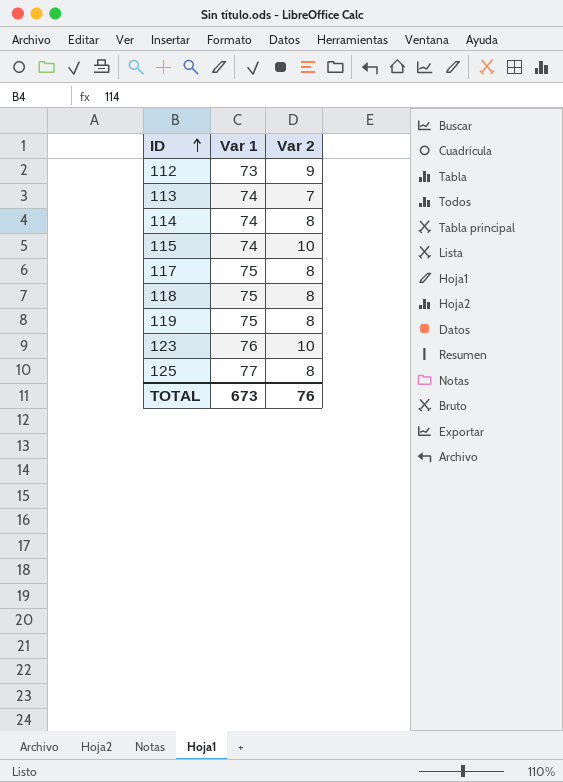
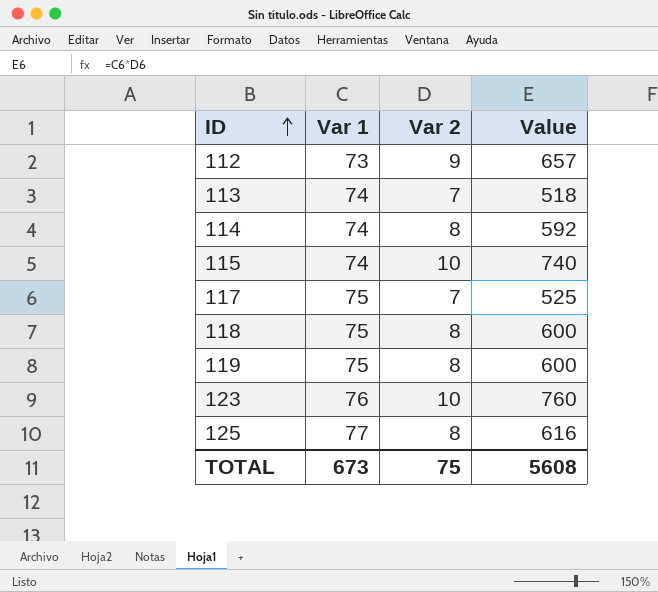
column Value | formula: none -> [Var 1] * [Var 2]
117 | Var 2: 8 -> 7
TOTAL | Var 2: 76 -> 75

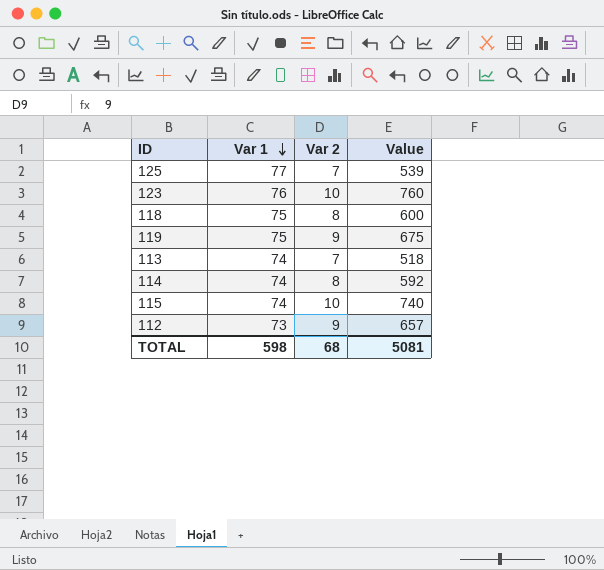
row order: ID ascending -> Var 1 descending
row 117: 75 | 7 | 525 -> none
125 | Var 2: 8 -> 7
125 | Value: 616 -> 539
119 | Var 2: 8 -> 9
119 | Value: 600 -> 675
TOTAL | Var 1: 673 -> 598
TOTAL | Var 2: 75 -> 68
TOTAL | Value: 5608 -> 5081

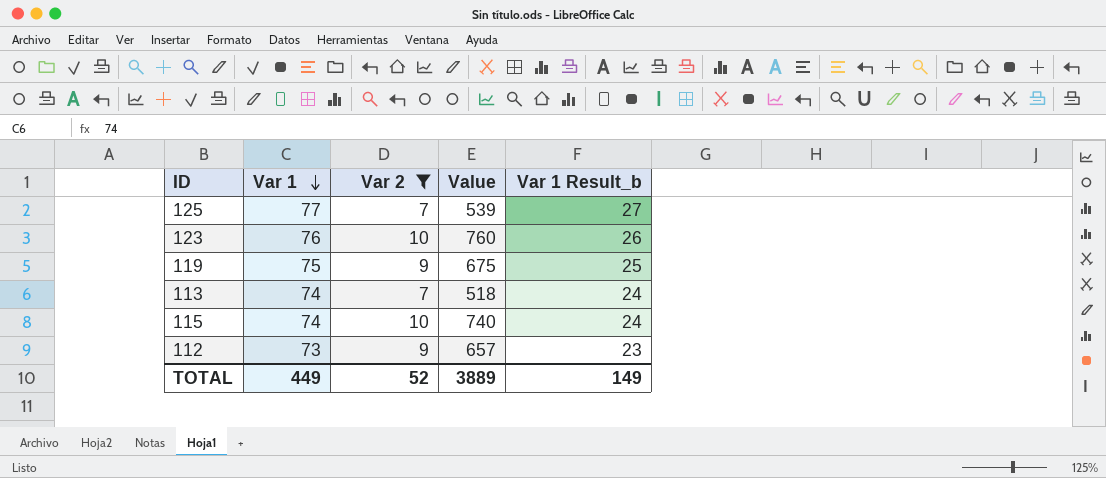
filter: none -> Var 2 != 8
column Var 1 Result_b | formula: none -> [Var 1] - 50
TOTAL | Var 1: 598 -> 449
TOTAL | Var 2: 68 -> 52
TOTAL | Value: 5081 -> 3889

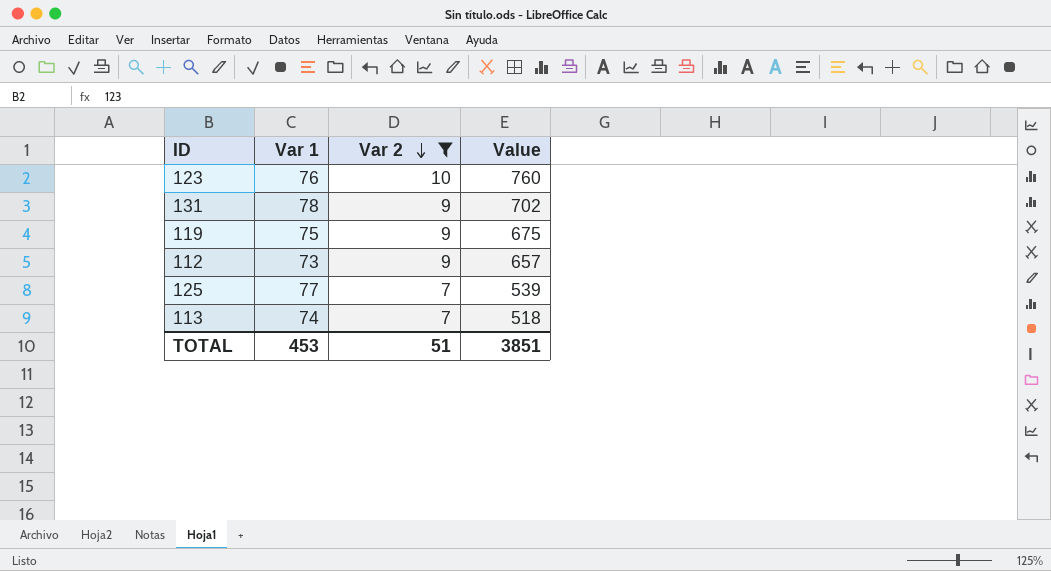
row order: Var 1 descending -> Var 2 descending
column Var 1 Result_b | formula: [Var 1] - 50 -> none
row 115: 74 | 10 | 740 | 24 -> none
row 131: none -> 78 | 9 | 702
TOTAL | Var 1: 449 -> 453
TOTAL | Var 2: 52 -> 51
TOTAL | Value: 3889 -> 3851

